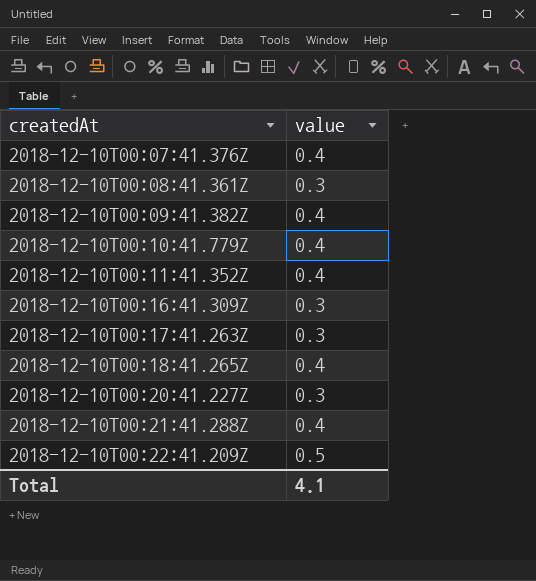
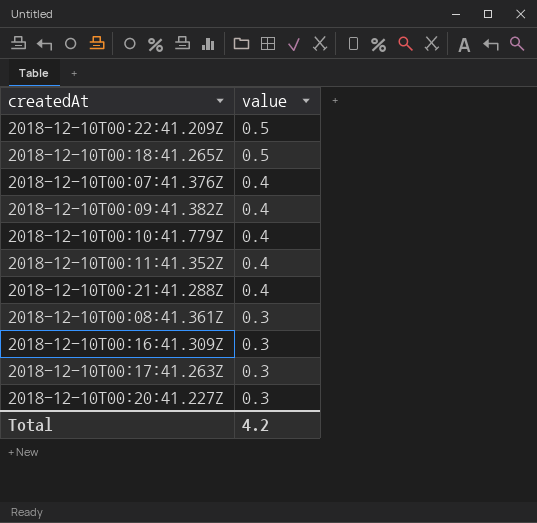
row order: createdAt ascending -> value descending
2018-12-10T00:18:41.265Z | value: 0.4 -> 0.5
Total | value: 4.1 -> 4.2

